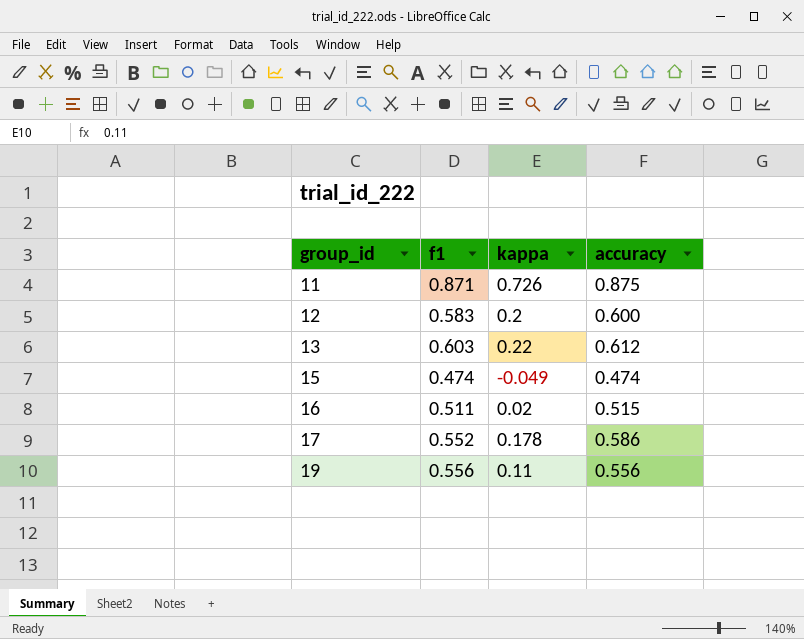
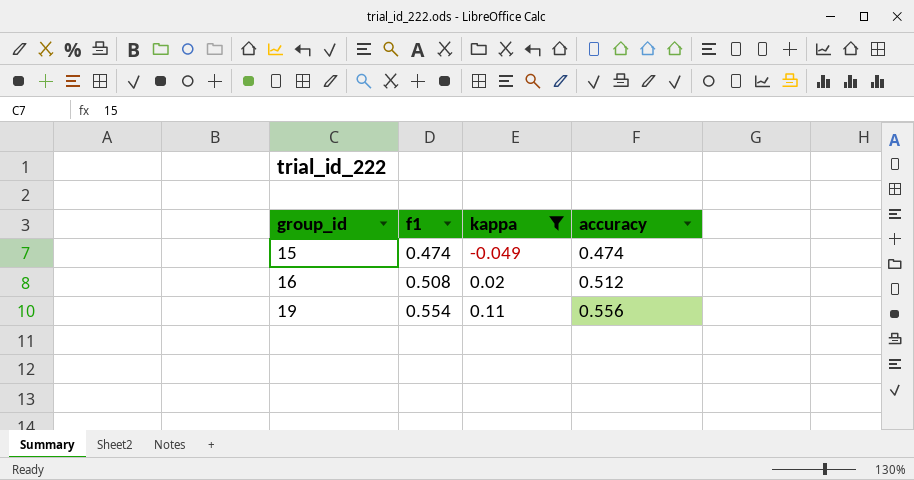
filter: none -> kappa <= 0.11
16 | f1: 0.511 -> 0.508
16 | accuracy: 0.515 -> 0.512
19 | f1: 0.556 -> 0.554

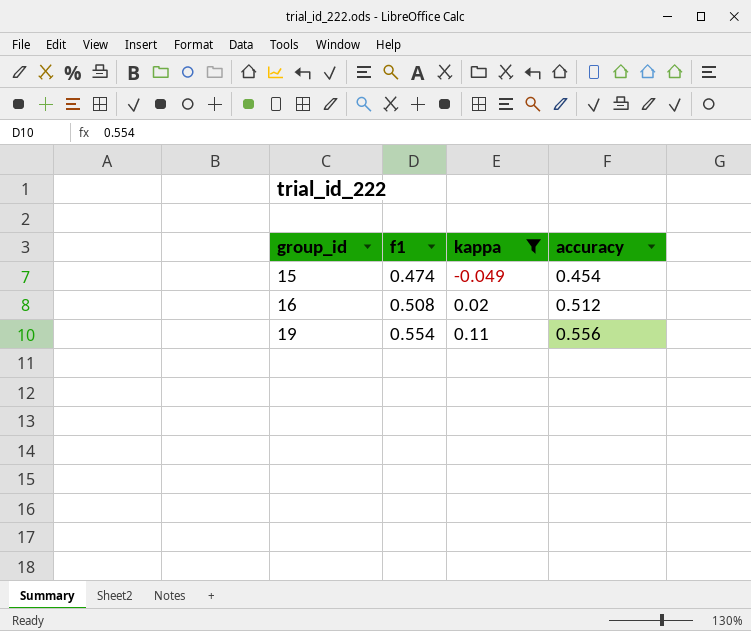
15 | accuracy: 0.474 -> 0.454

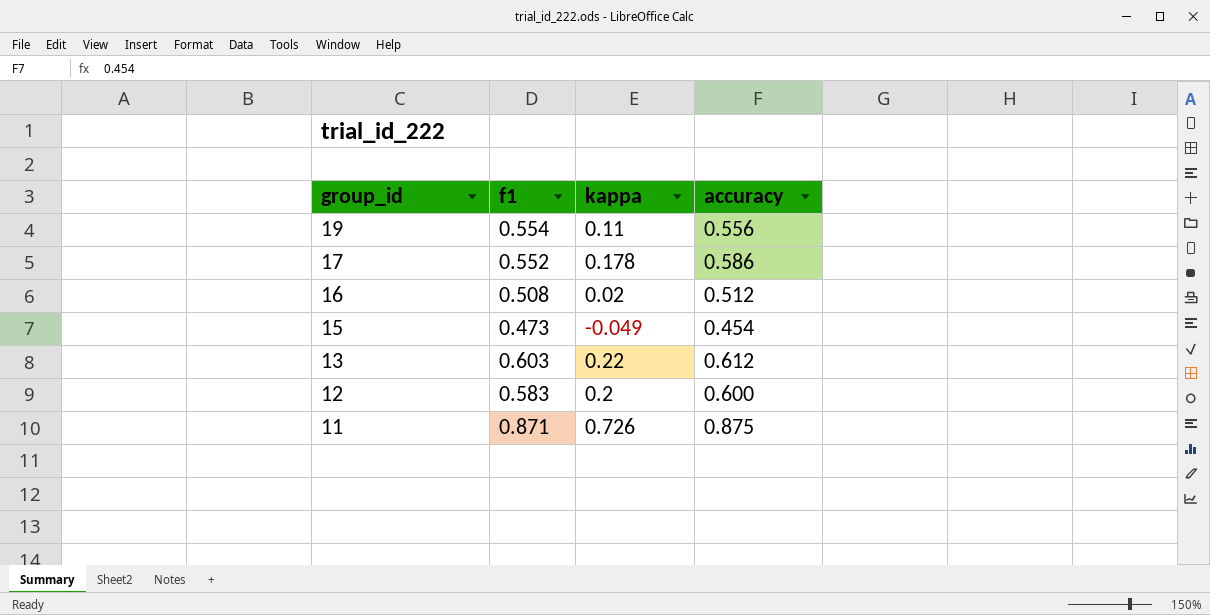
filter: kappa <= 0.11 -> none
row order: group_id ascending -> group_id descending
15 | f1: 0.474 -> 0.473

